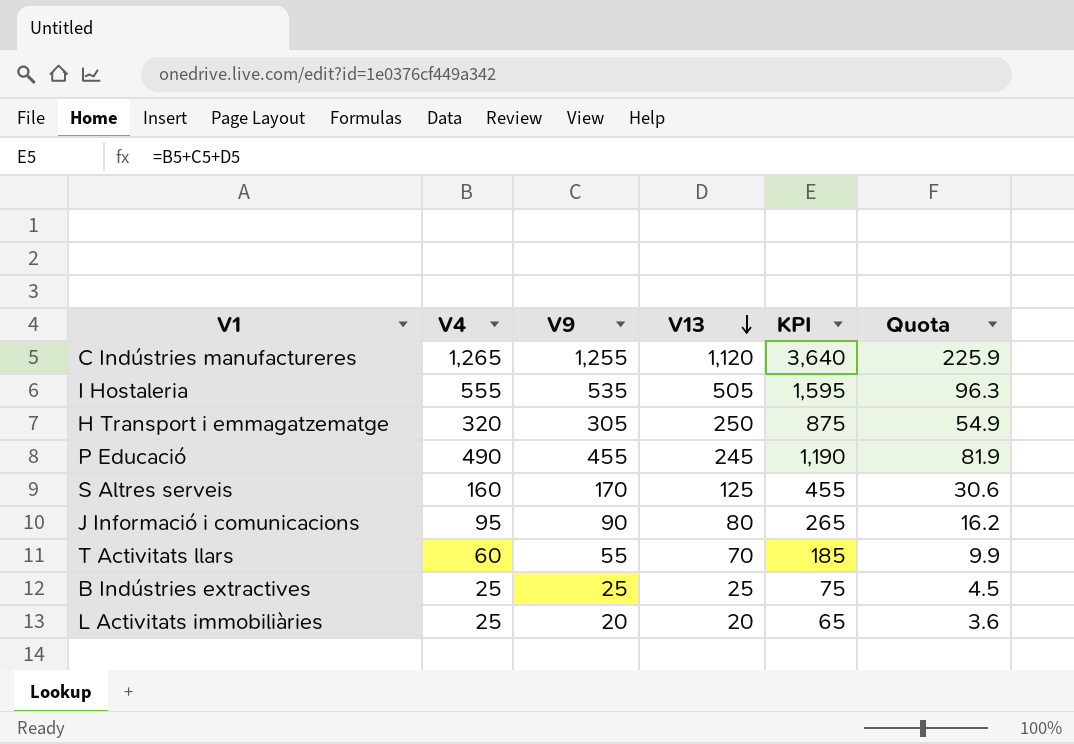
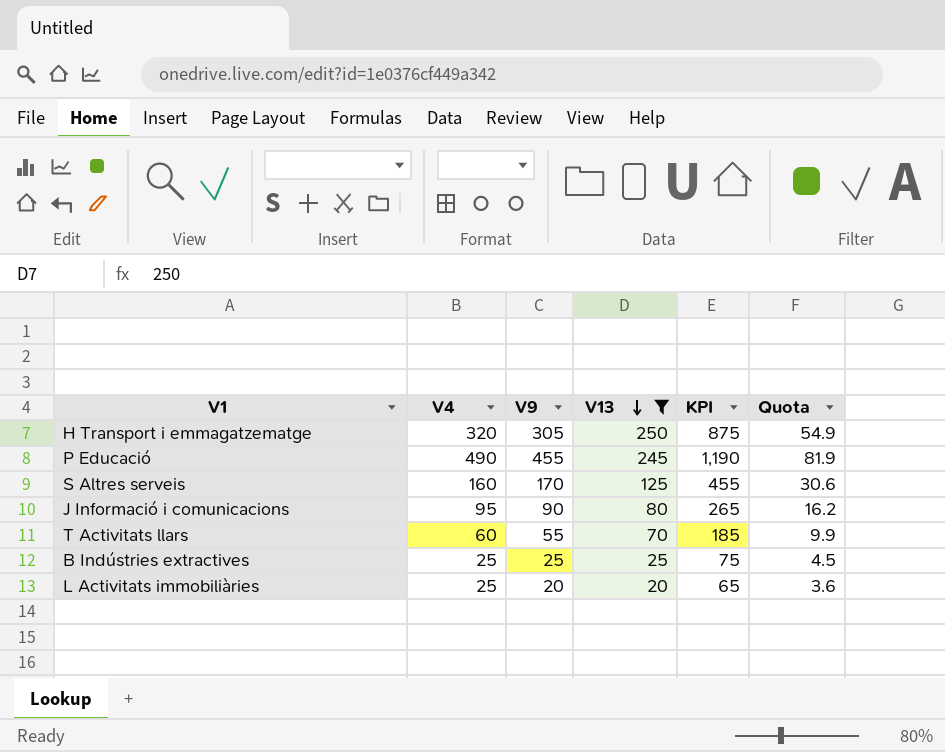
filter: none -> V13 <= 250

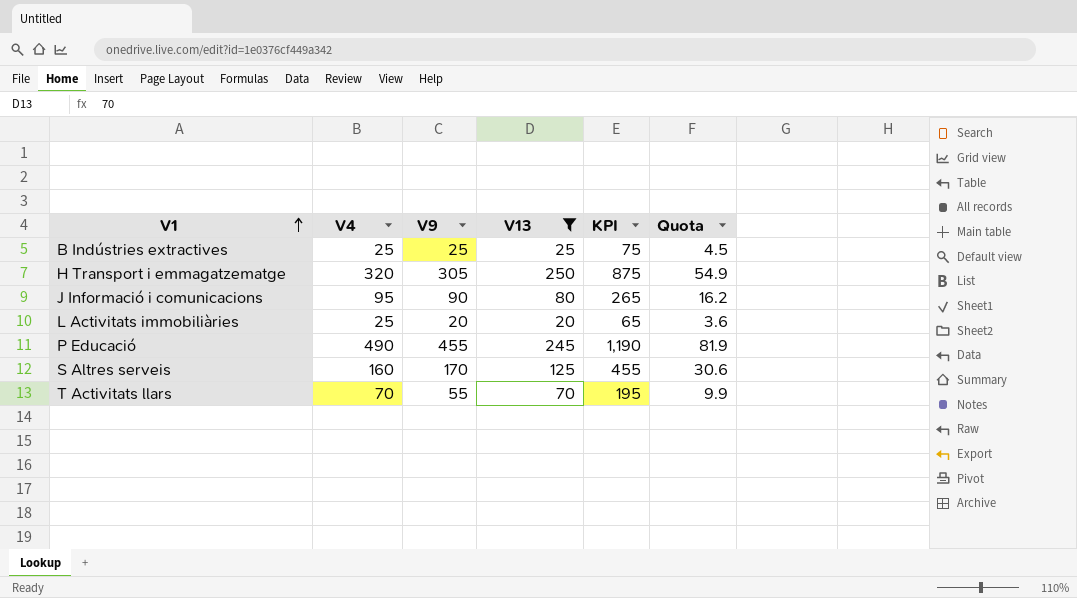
row order: V13 descending -> V1 ascending
T Activitats llars | V4: 60 -> 70
T Activitats llars | KPI: 185 -> 195

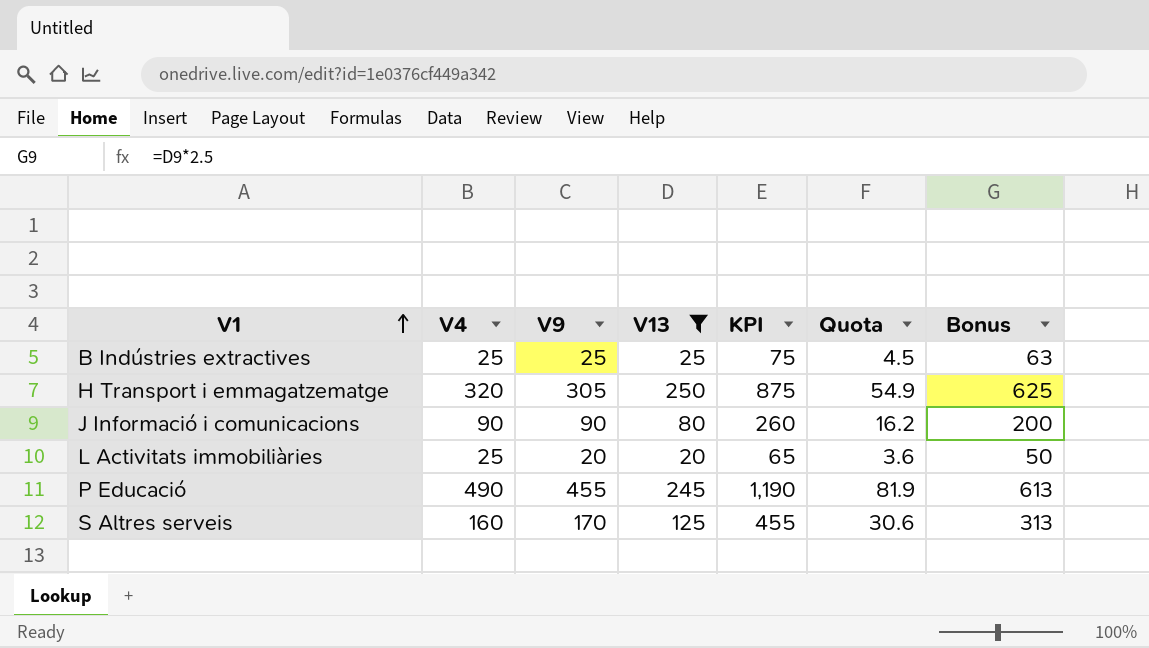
column Bonus | formula: none -> [V13] * 2.5
row T Activitats llars: 70 | 55 | 70 | 195 | 9.9 -> none
J Informació i comunicacions | V4: 95 -> 90
J Informació i comunicacions | KPI: 265 -> 260

